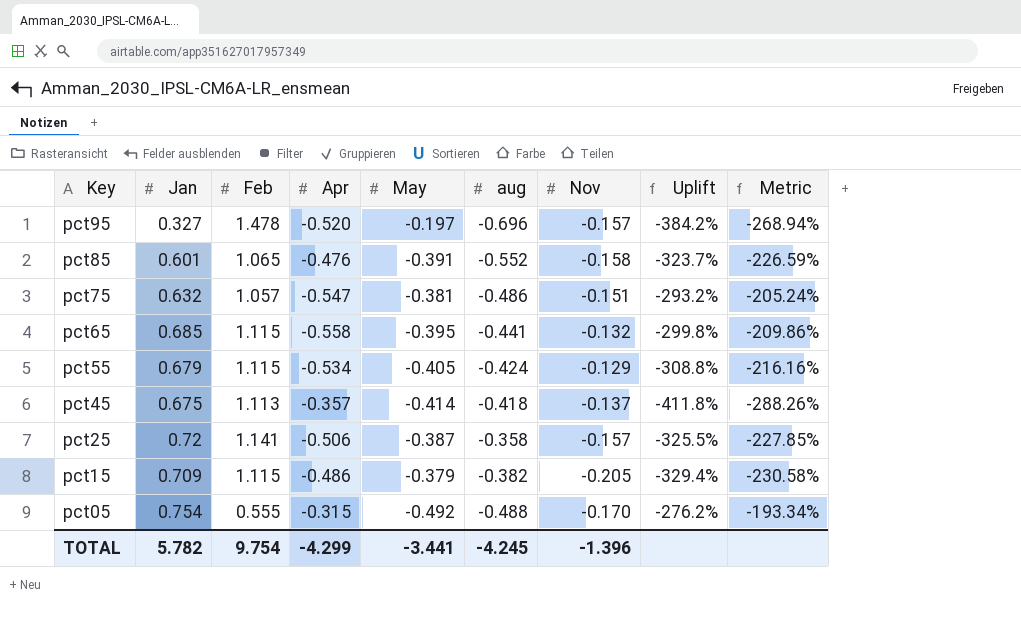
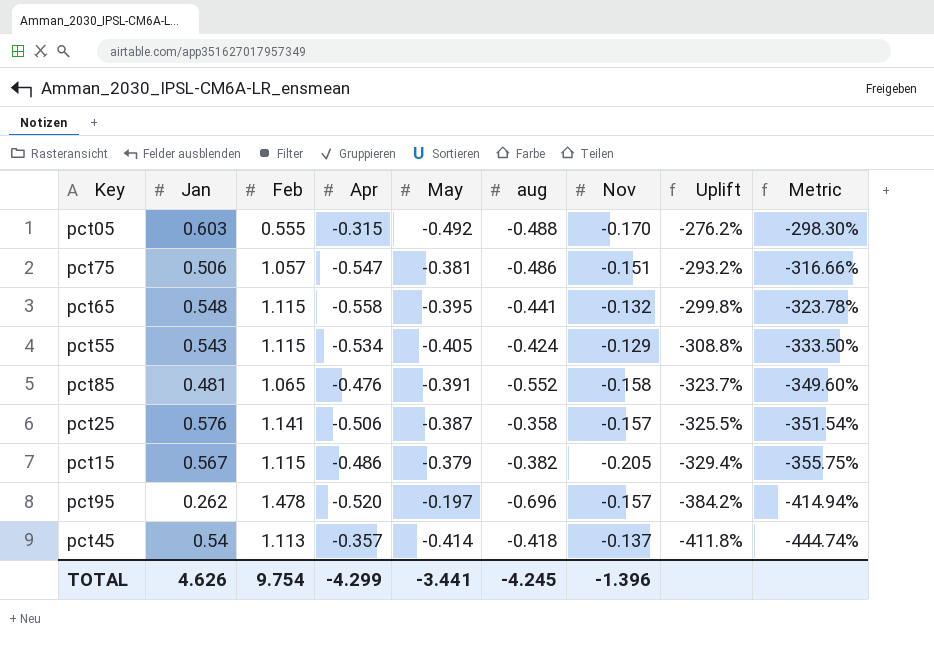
row order: Key descending -> Uplift descending
column Metric | formula: [Uplift] * 0.7 -> [Uplift] * 1.08
pct05 | Jan: 0.754 -> 0.603
pct75 | Jan: 0.632 -> 0.506
pct65 | Jan: 0.685 -> 0.548
pct55 | Jan: 0.679 -> 0.543
pct85 | Jan: 0.601 -> 0.481
pct25 | Jan: 0.72 -> 0.576
pct15 | Jan: 0.709 -> 0.567
pct95 | Jan: 0.327 -> 0.262
pct45 | Jan: 0.675 -> 0.54
TOTAL | Jan: 5.782 -> 4.626

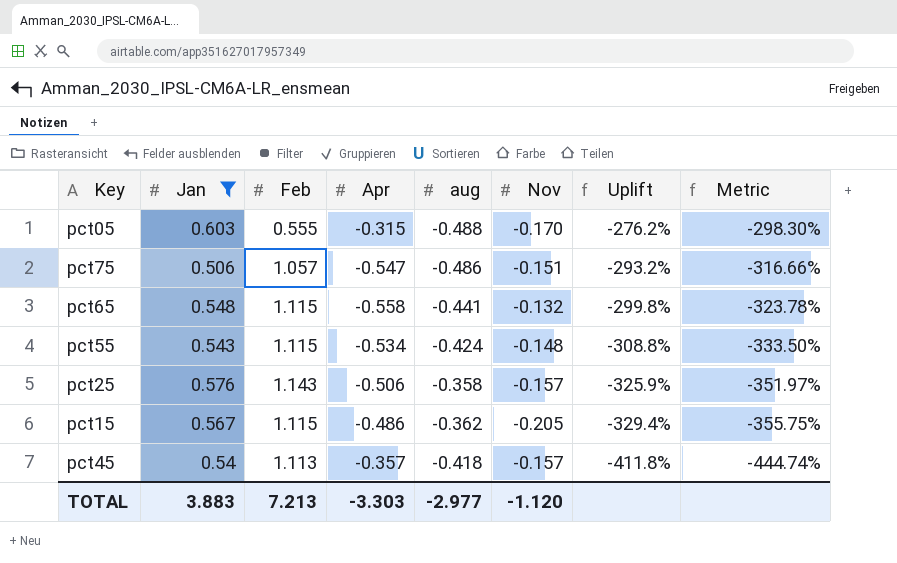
filter: none -> Jan >= 0.506
column May | position: 5 -> none
pct55 | Nov: -0.129 -> -0.148
pct25 | Feb: 1.141 -> 1.143
pct25 | Uplift: -325.5% -> -325.9%
pct25 | Metric: -351.54% -> -351.97%
pct15 | aug: -0.382 -> -0.362
pct45 | Nov: -0.137 -> -0.157
TOTAL | Jan: 4.626 -> 3.883
TOTAL | Feb: 9.754 -> 7.213
TOTAL | Apr: -4.299 -> -3.303
TOTAL | aug: -4.245 -> -2.977
TOTAL | Nov: -1.396 -> -1.120

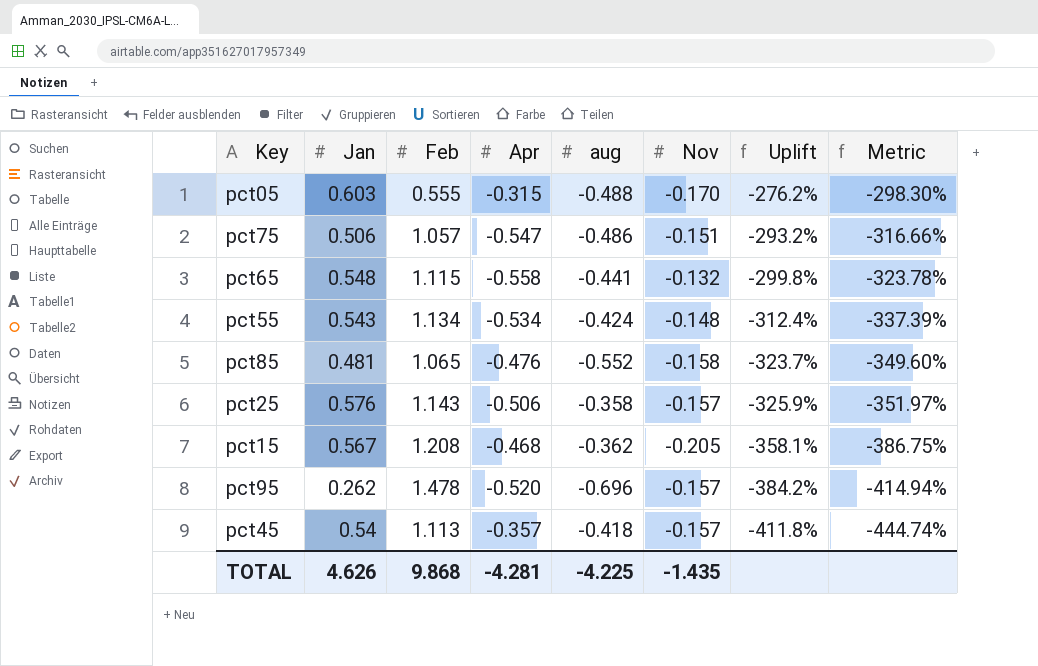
filter: Jan >= 0.506 -> none
pct55 | Feb: 1.115 -> 1.134
pct55 | Uplift: -308.8% -> -312.4%
pct55 | Metric: -333.50% -> -337.39%
pct15 | Feb: 1.115 -> 1.208
pct15 | Apr: -0.486 -> -0.468
pct15 | Uplift: -329.4% -> -358.1%
pct15 | Metric: -355.75% -> -386.75%
TOTAL | Jan: 3.883 -> 4.626
TOTAL | Feb: 7.213 -> 9.868
TOTAL | Apr: -3.303 -> -4.281
TOTAL | aug: -2.977 -> -4.225
TOTAL | Nov: -1.120 -> -1.435

